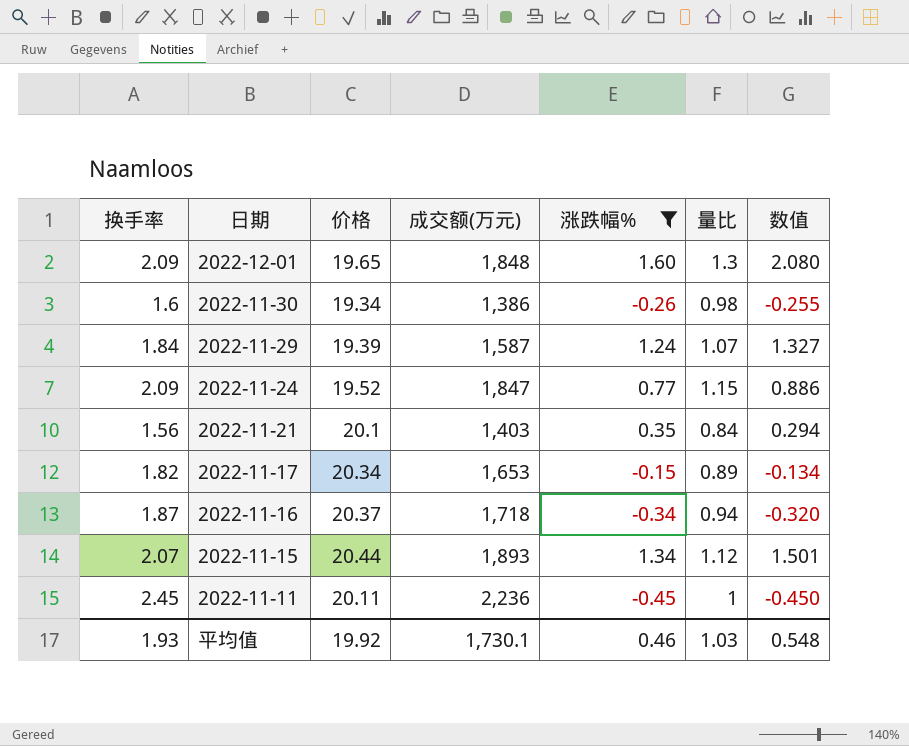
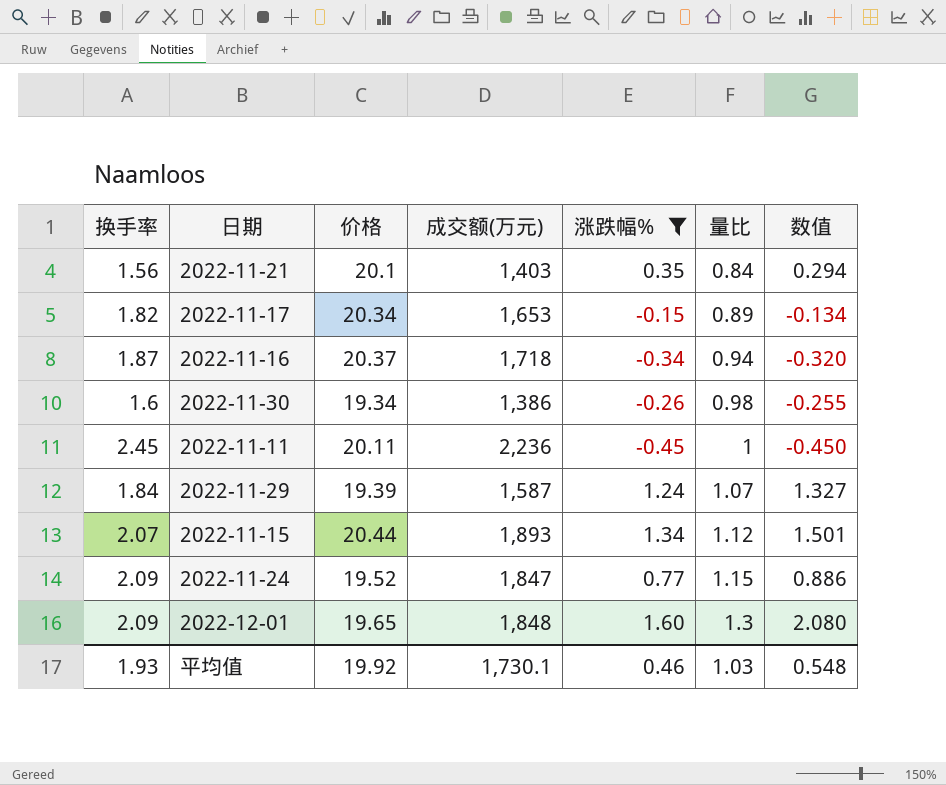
row order: 日期 descending -> 量比 ascending

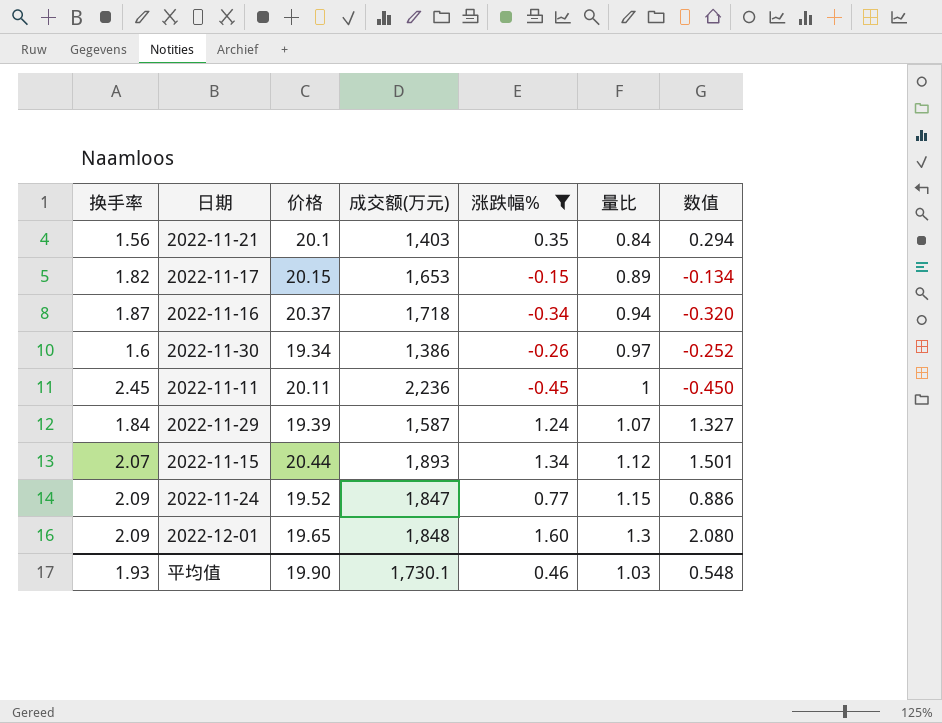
2022-11-17 | 价格: 20.34 -> 20.15
2022-11-30 | 量比: 0.98 -> 0.97
2022-11-30 | 数值: -0.255 -> -0.252
平均值 | 价格: 19.92 -> 19.90

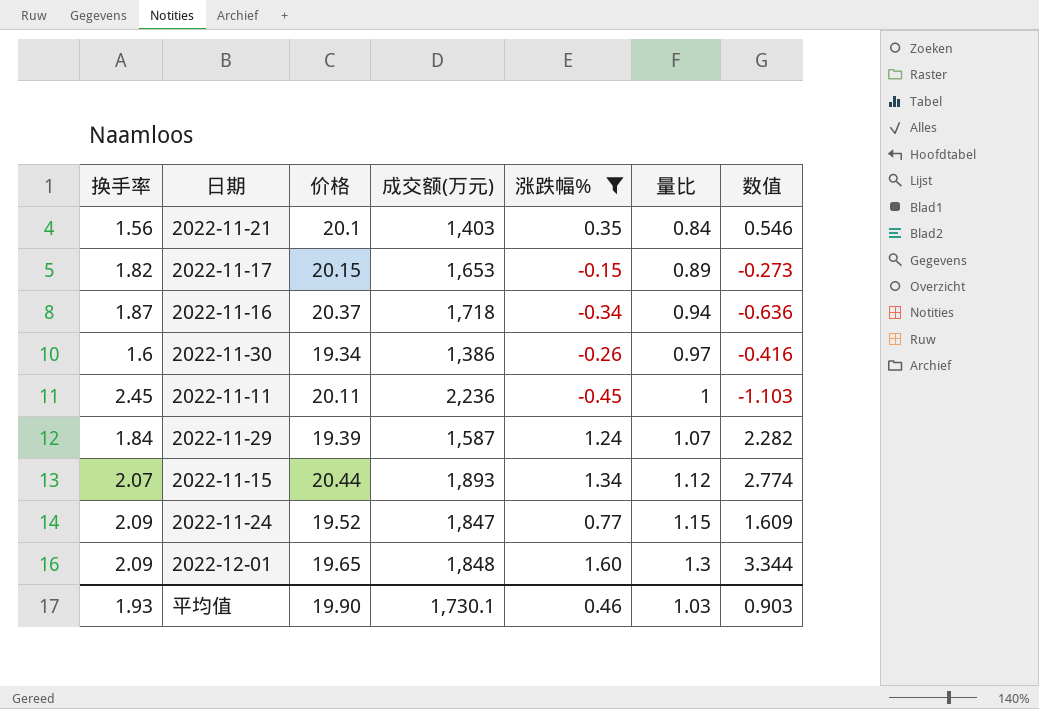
column 数值 | formula: [涨跌幅%] * [量比] -> [换手率] * [涨跌幅%]
平均值 | 数值: 0.548 -> 0.903

